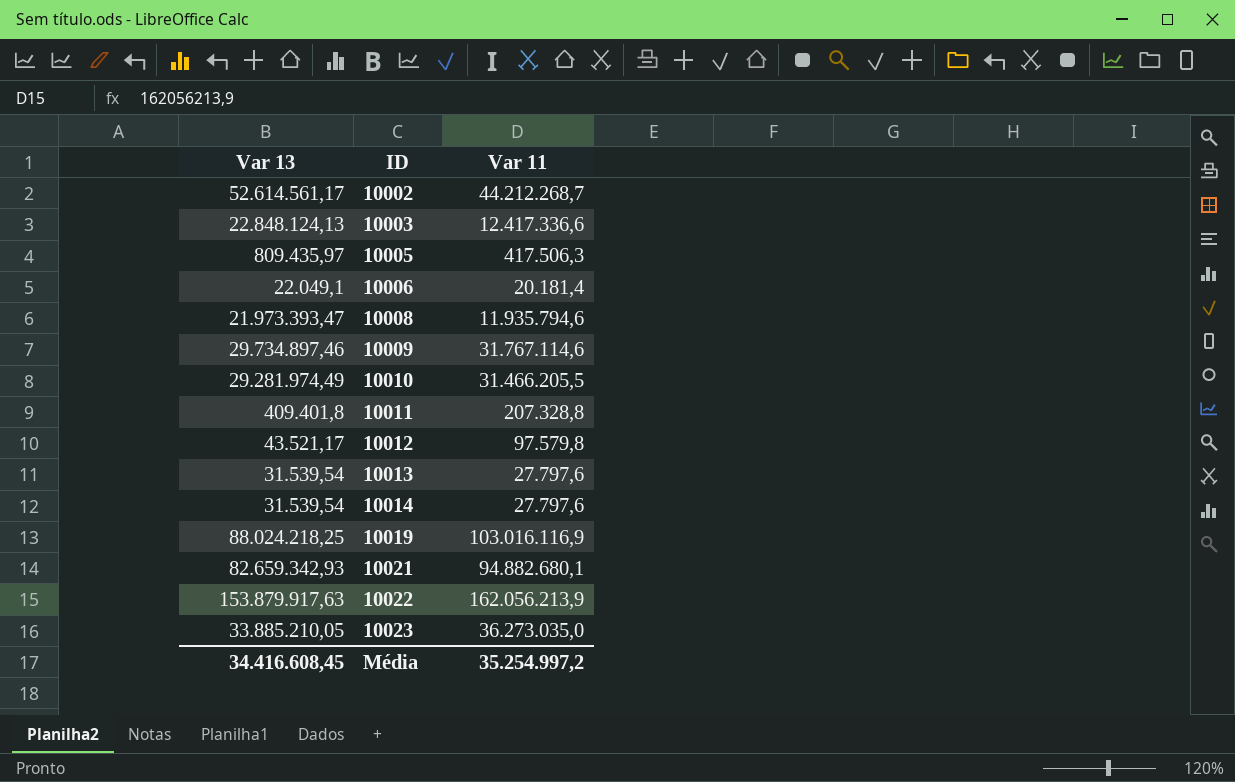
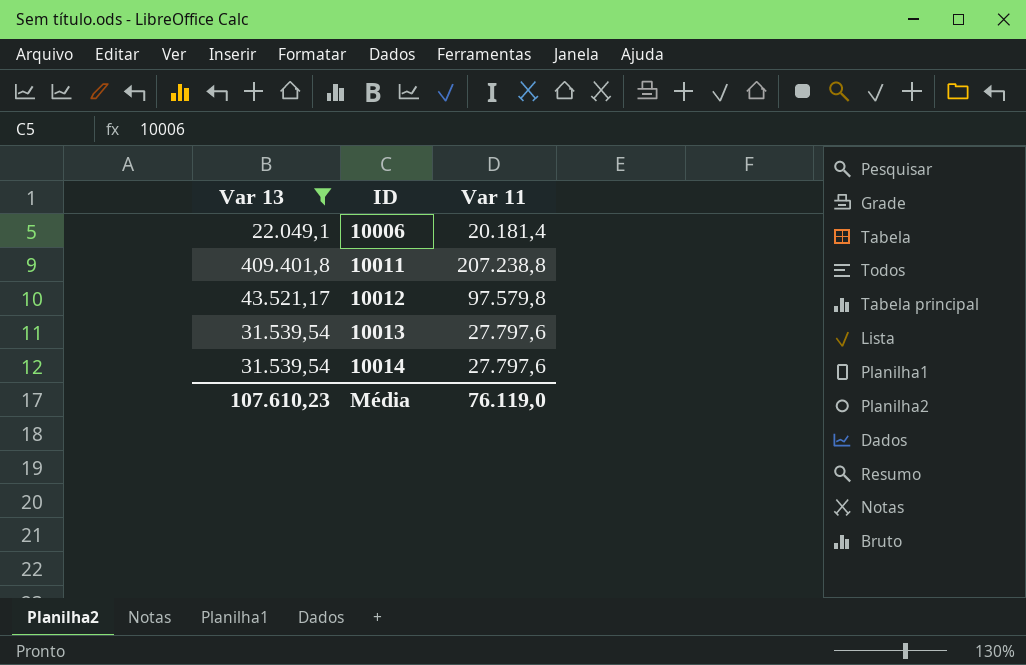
filter: none -> Var 13 <= 409.401,8
10011 | Var 11: 207.328,8 -> 207.238,8
Média | Var 13: 34.416.608,45 -> 107.610,23
Média | Var 11: 35.254.997,2 -> 76.119,0

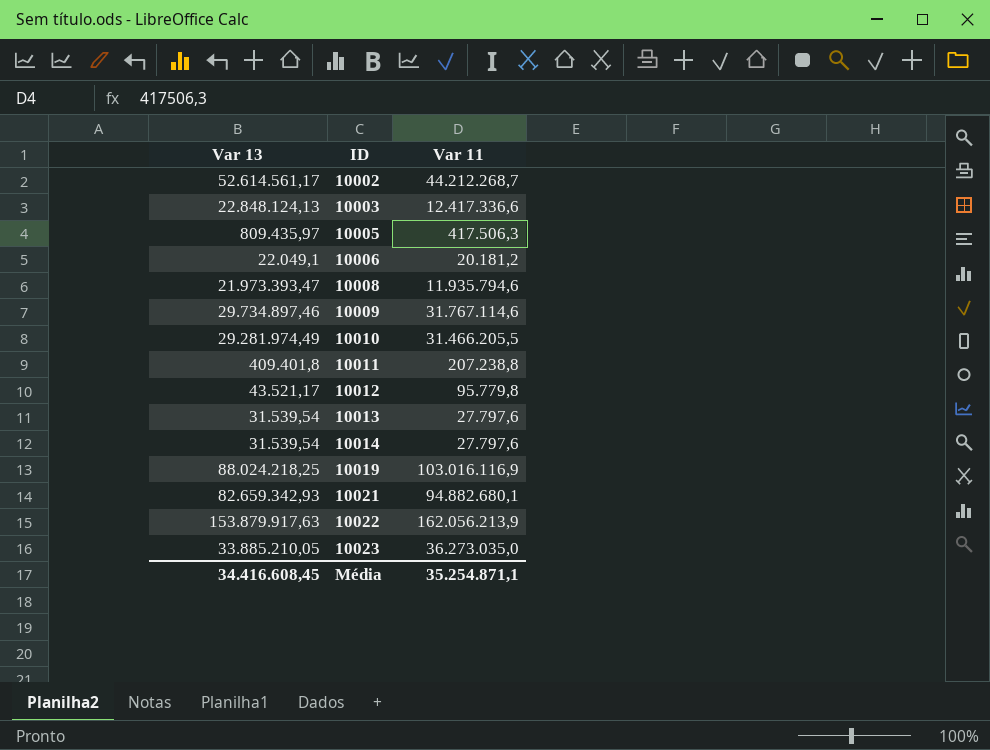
filter: Var 13 <= 409.401,8 -> none
10006 | Var 11: 20.181,4 -> 20.181,2
10012 | Var 11: 97.579,8 -> 95.779,8
Média | Var 13: 107.610,23 -> 34.416.608,45
Média | Var 11: 76.119,0 -> 35.254.871,1

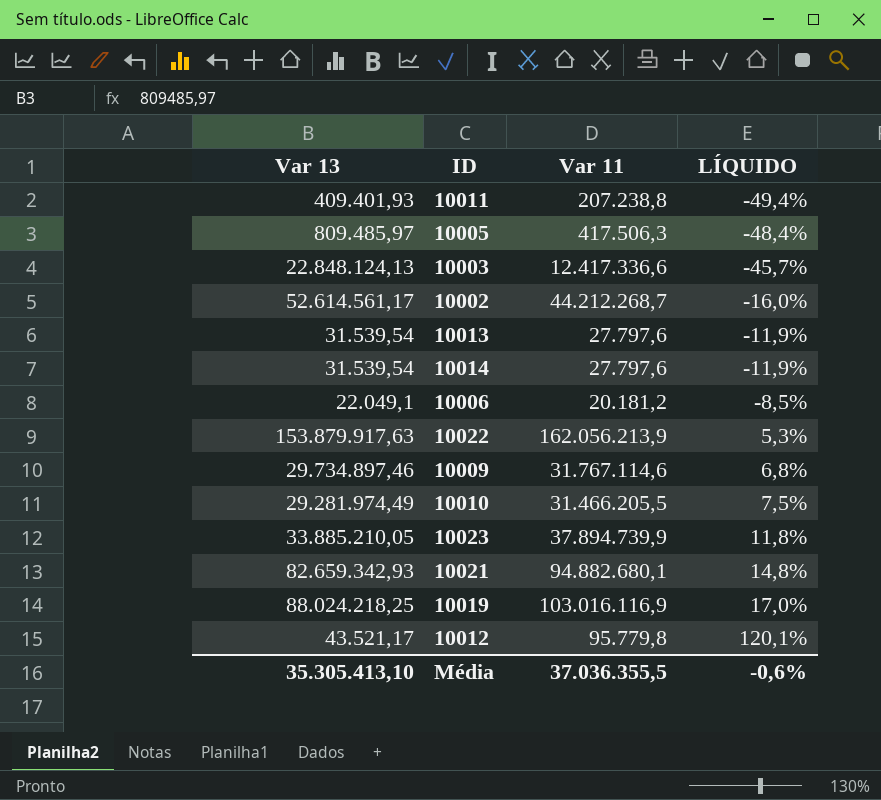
row order: ID ascending -> LÍQUIDO ascending
column LÍQUIDO | formula: none -> ([Var 11] - [Var 13]) / [Var 13]
row 10008: 21.973.393,47 | 11.935.794,6 -> none
10011 | Var 13: 409.401,8 -> 409.401,93
10005 | Var 13: 809.435,97 -> 809.485,97
10023 | Var 11: 36.273.035,0 -> 37.894.739,9
Média | Var 13: 34.416.608,45 -> 35.305.413,10
Média | Var 11: 35.254.871,1 -> 37.036.355,5

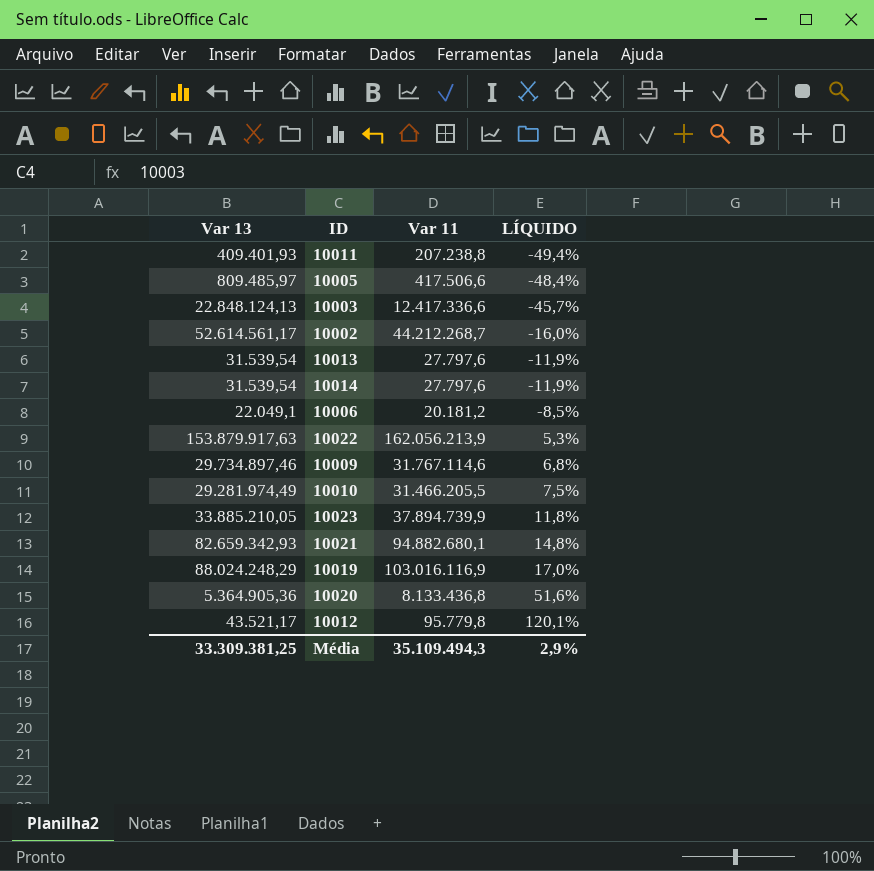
10005 | Var 11: 417.506,3 -> 417.506,6
10019 | Var 13: 88.024.218,25 -> 88.024.248,29
row 10020: none -> 5.364.905,36 | 8.133.436,8 | 51,6%
Média | Var 13: 35.305.413,10 -> 33.309.381,25
Média | Var 11: 37.036.355,5 -> 35.109.494,3
Média | LÍQUIDO: -0,6% -> 2,9%

